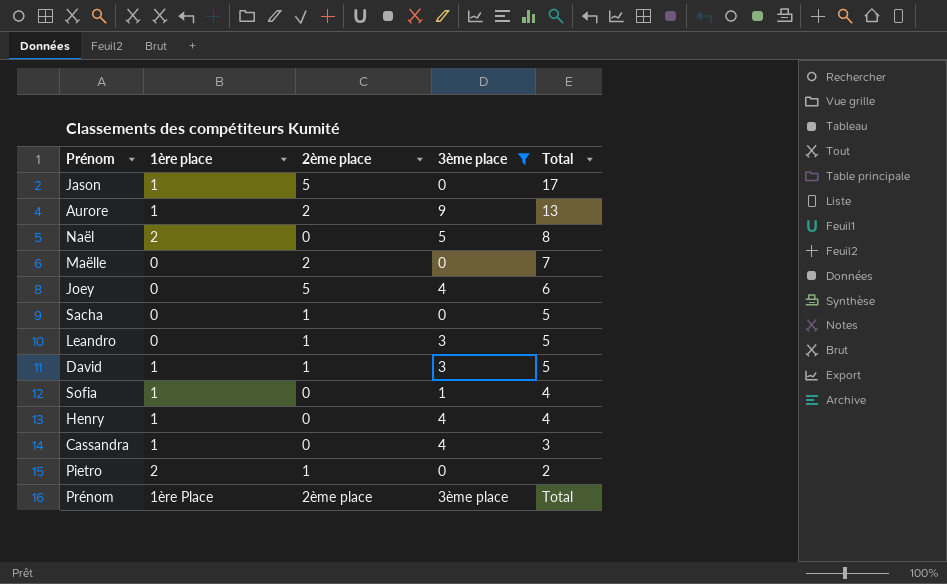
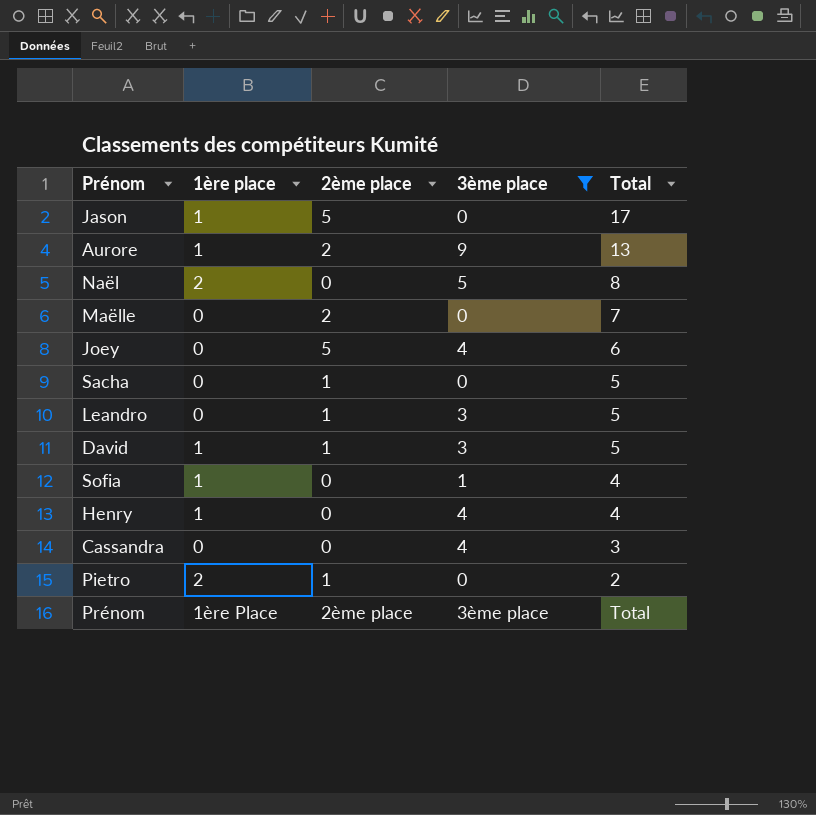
Cassandra | 1ère place: 1 -> 0

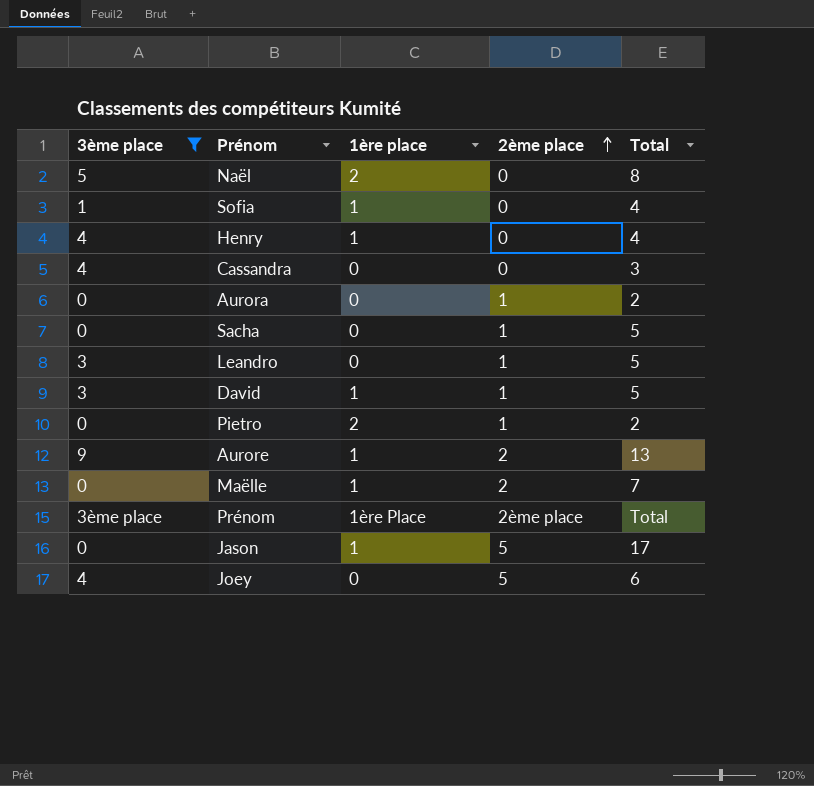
row order: none -> 2ème place ascending
column 3ème place | position: 4 -> 1
row Aurora: none -> 0 | 0 | 1 | 2
Maëlle | 1ère place: 0 -> 1

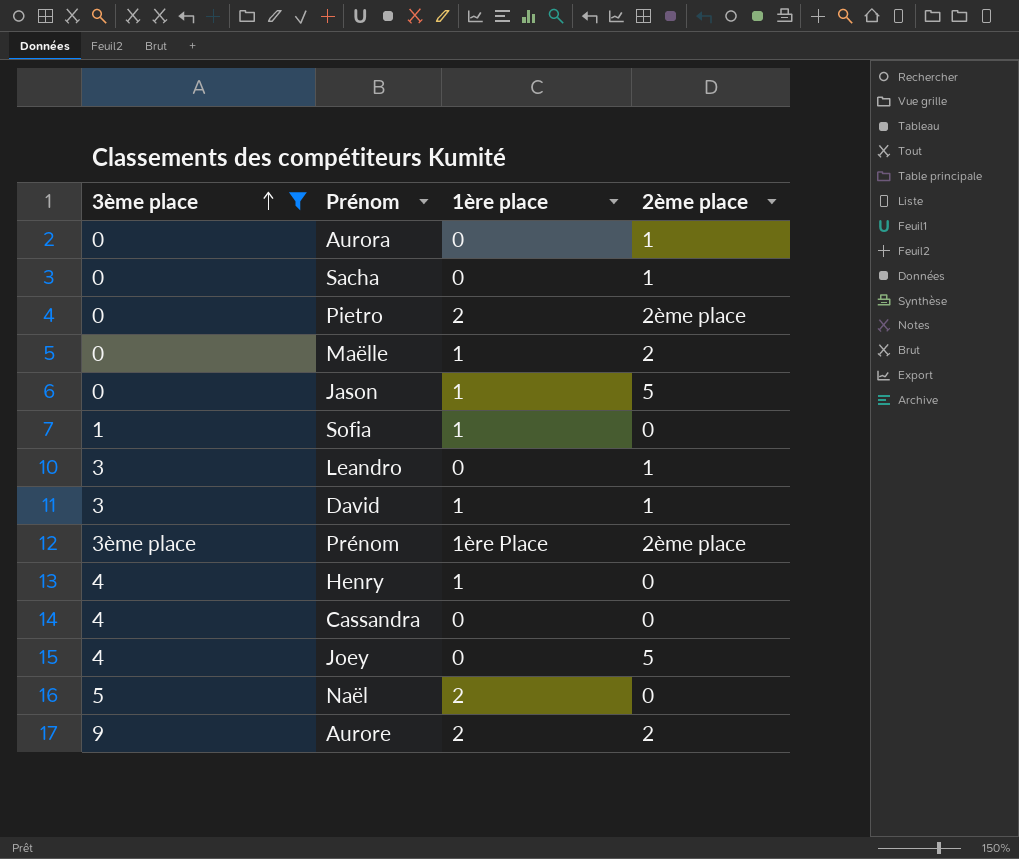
row order: 2ème place ascending -> 3ème place ascending
column Total | position: 5 -> none
Pietro | 2ème place: 1 -> 2ème place
Aurore | 1ère place: 1 -> 2

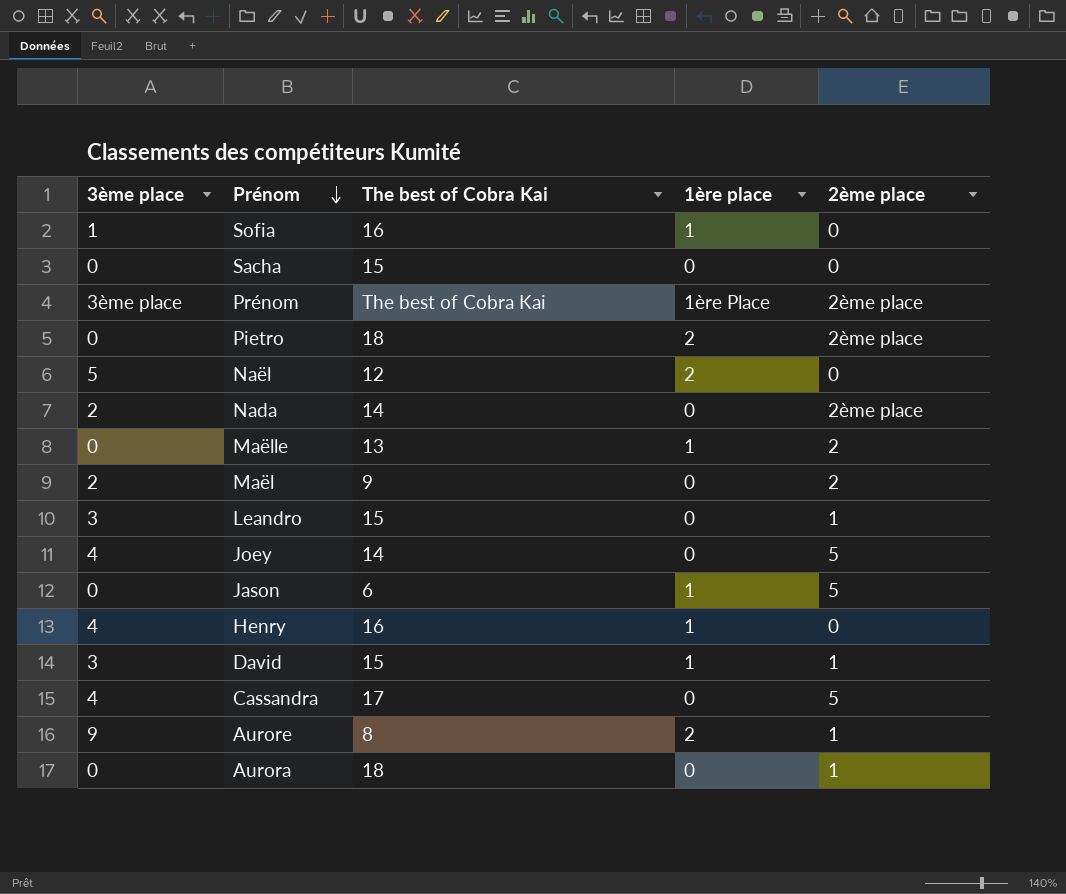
filter: 3ème place != 2 -> none
row order: 3ème place ascending -> Prénom descending
column The best of Cobra Kai | position: none -> 3
Sacha | 2ème place: 1 -> 0
Cassandra | 2ème place: 0 -> 5
Aurore | 2ème place: 2 -> 1

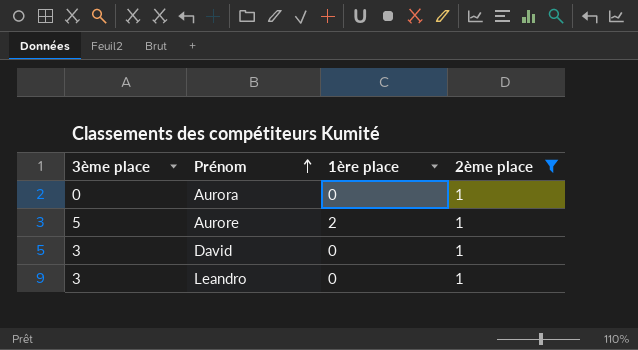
filter: none -> 2ème place = 1
row order: Prénom descending -> Prénom ascending
column The best of Cobra Kai | position: 3 -> none
Aurore | 3ème place: 9 -> 5
David | 1ère place: 1 -> 0

